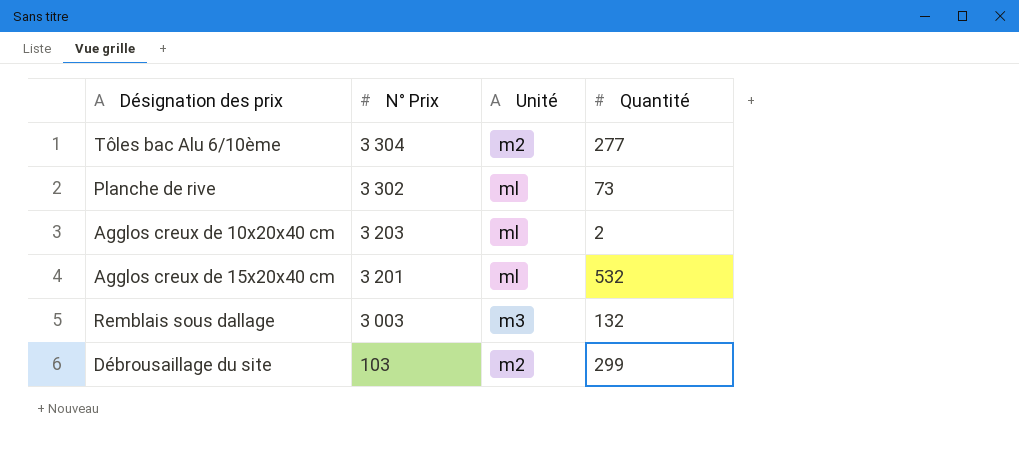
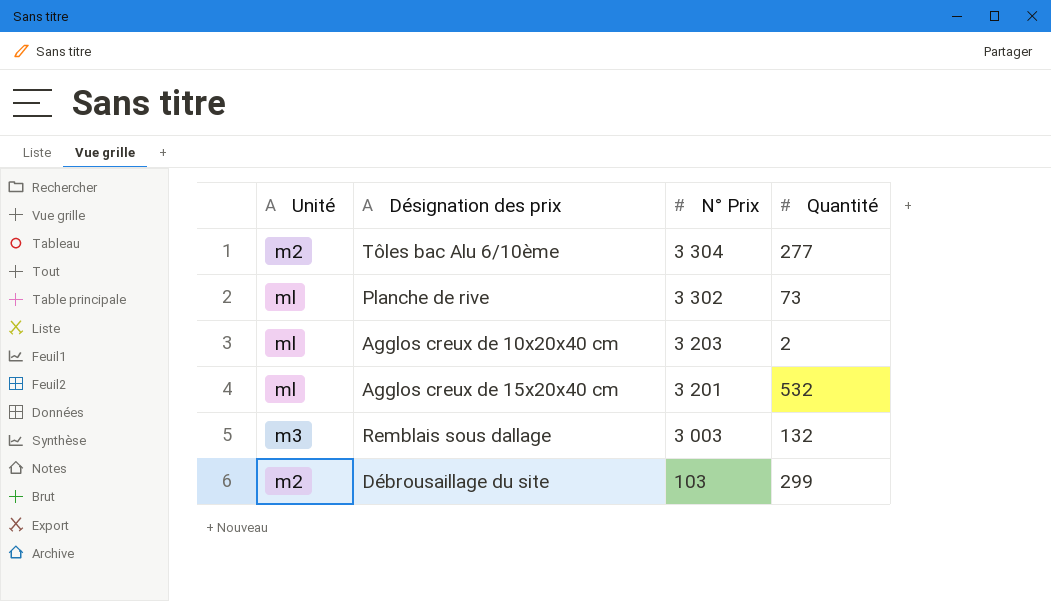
column Unité | position: 3 -> 1

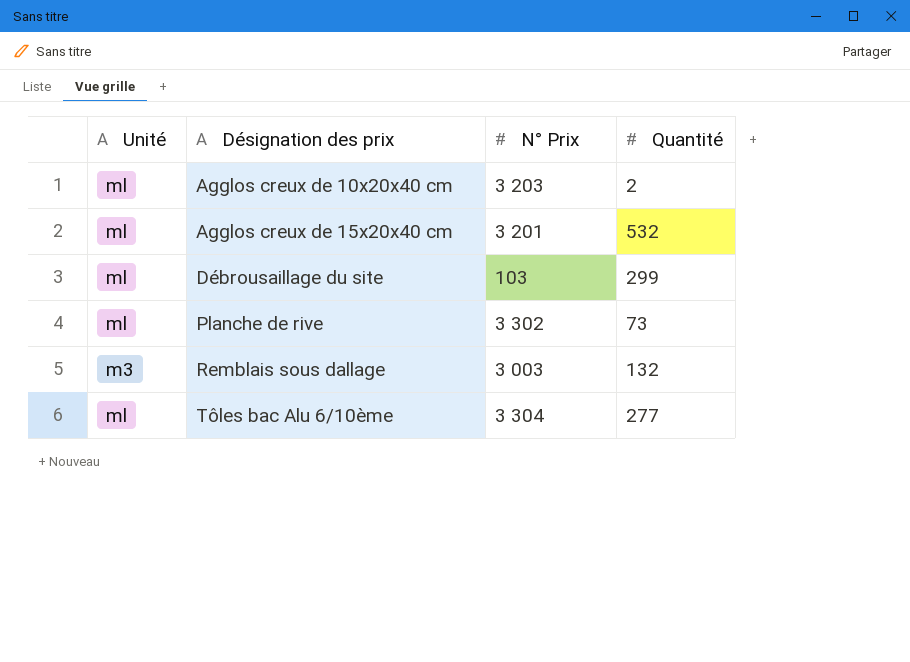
row order: N° Prix descending -> Désignation des prix ascending
Débrousaillage du site | Unité: m2 -> ml
Tôles bac Alu 6/10ème | Unité: m2 -> ml

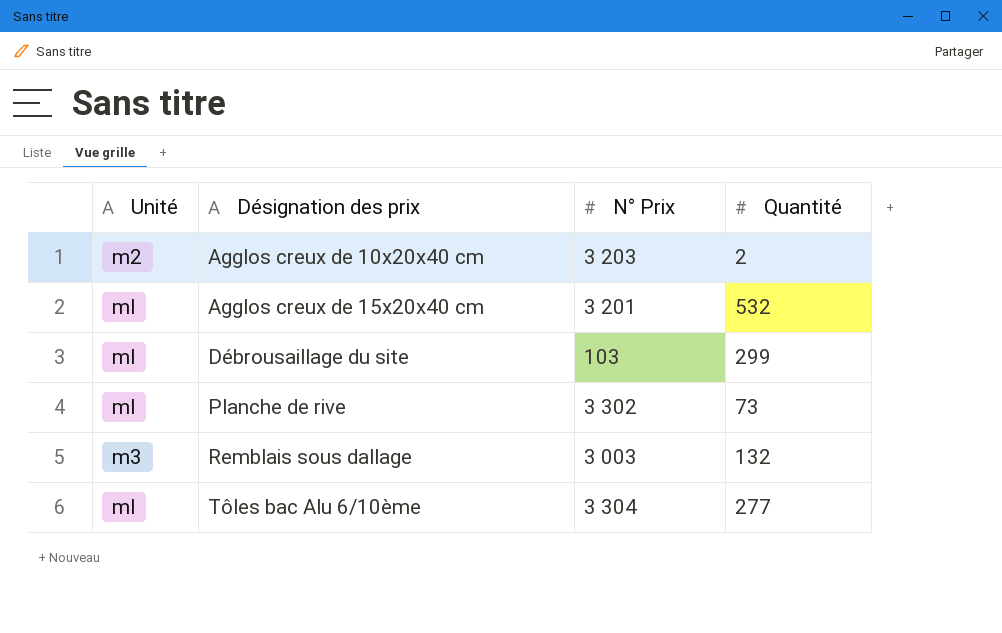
Agglos creux de 10x20x40 cm | Unité: ml -> m2

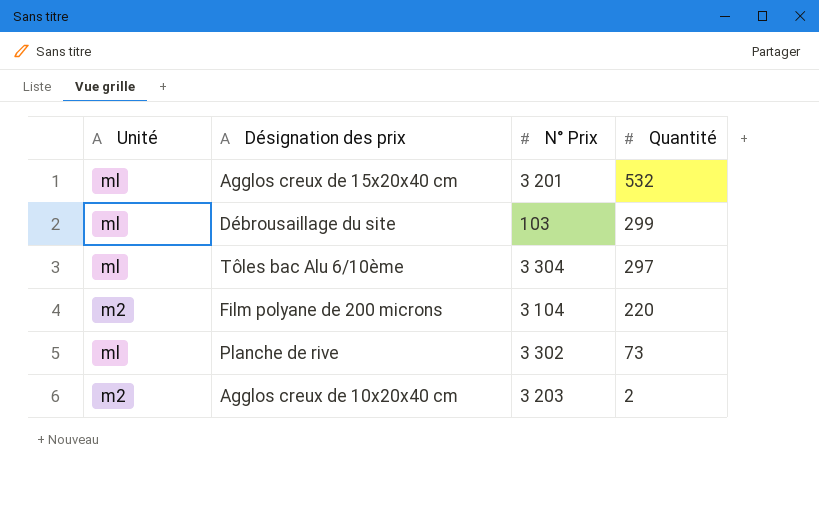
row order: Désignation des prix ascending -> Quantité descending
row Remblais sous dallage: m3 | 3 003 | 132 -> none
Tôles bac Alu 6/10ème | Quantité: 277 -> 297
row Film polyane de 200 microns: none -> m2 | 3 104 | 220

